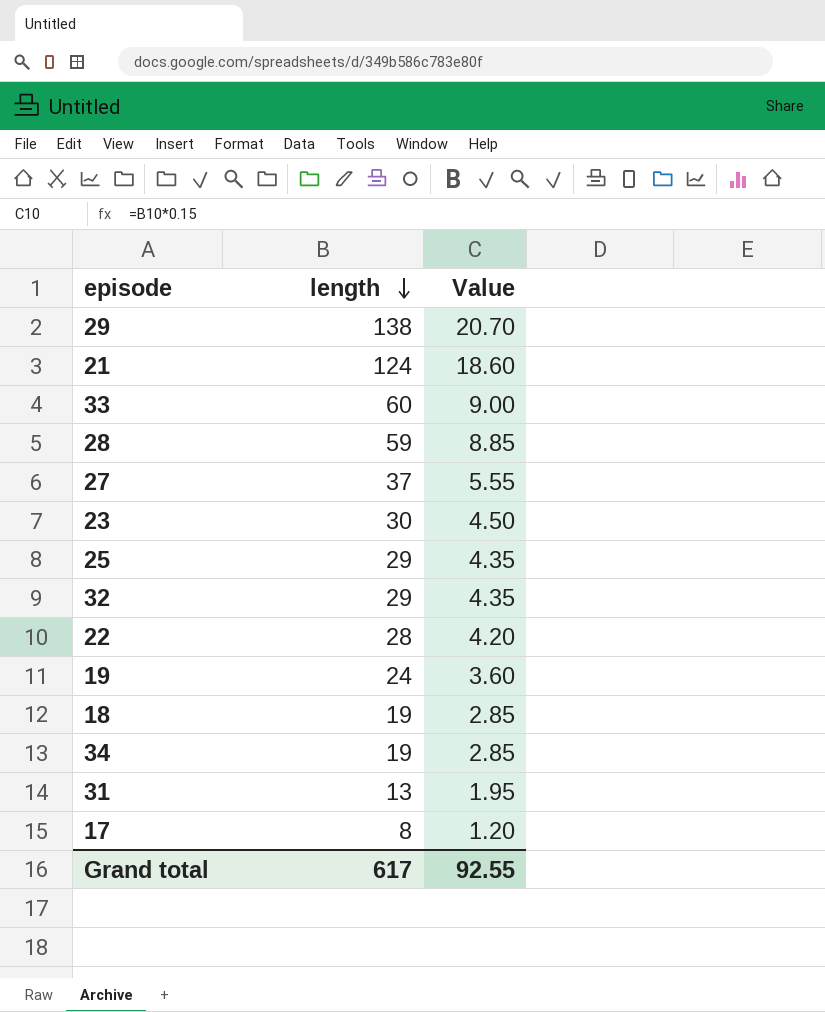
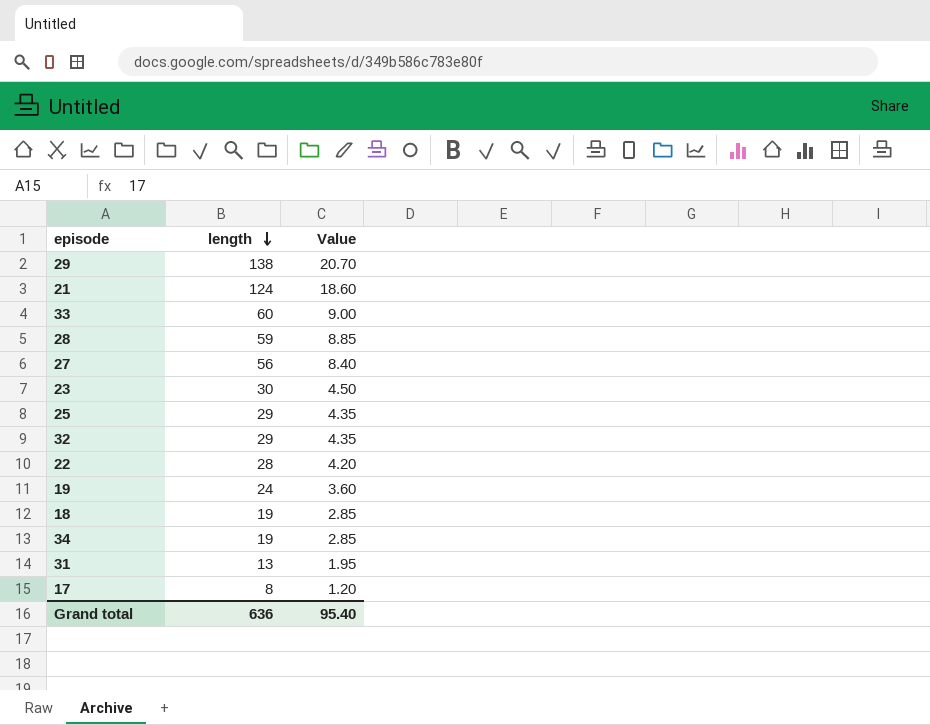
27 | length: 37 -> 56
27 | Value: 5.55 -> 8.40
Grand total | length: 617 -> 636
Grand total | Value: 92.55 -> 95.40

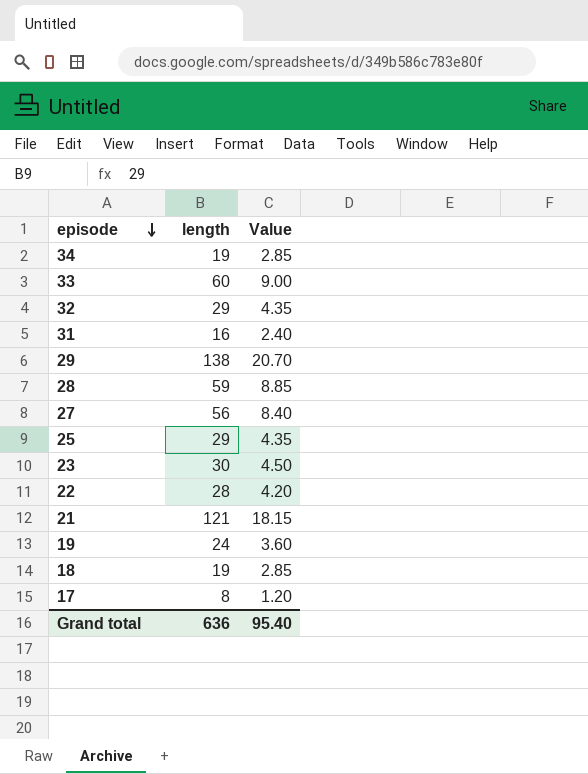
row order: length descending -> episode descending
31 | length: 13 -> 16
31 | Value: 1.95 -> 2.40
21 | length: 124 -> 121
21 | Value: 18.60 -> 18.15

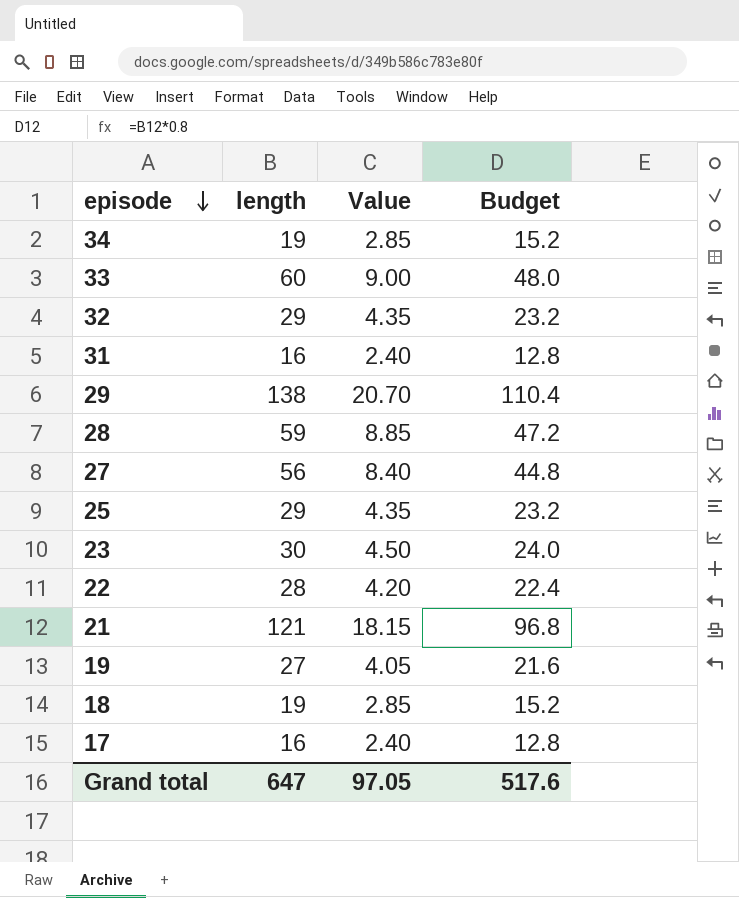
column Budget | formula: none -> [length] * 0.8
19 | length: 24 -> 27
19 | Value: 3.60 -> 4.05
17 | length: 8 -> 16
17 | Value: 1.20 -> 2.40
Grand total | length: 636 -> 647
Grand total | Value: 95.40 -> 97.05

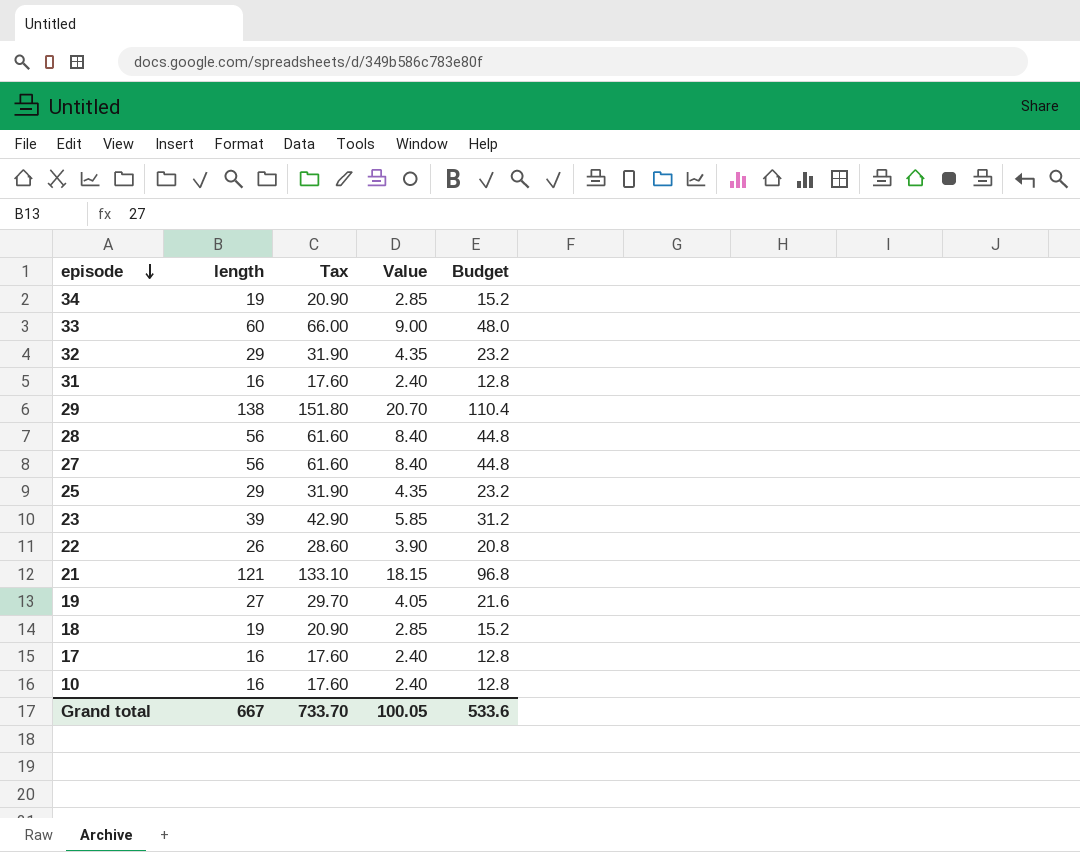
column Tax | formula: none -> [length] * 1.1
28 | length: 59 -> 56
28 | Value: 8.85 -> 8.40
28 | Budget: 47.2 -> 44.8
23 | length: 30 -> 39
23 | Value: 4.50 -> 5.85
23 | Budget: 24.0 -> 31.2
22 | length: 28 -> 26
22 | Value: 4.20 -> 3.90
22 | Budget: 22.4 -> 20.8
row 10: none -> 16 | 17.60 | 2.40 | 12.8
Grand total | length: 647 -> 667
Grand total | Value: 97.05 -> 100.05
Grand total | Budget: 517.6 -> 533.6

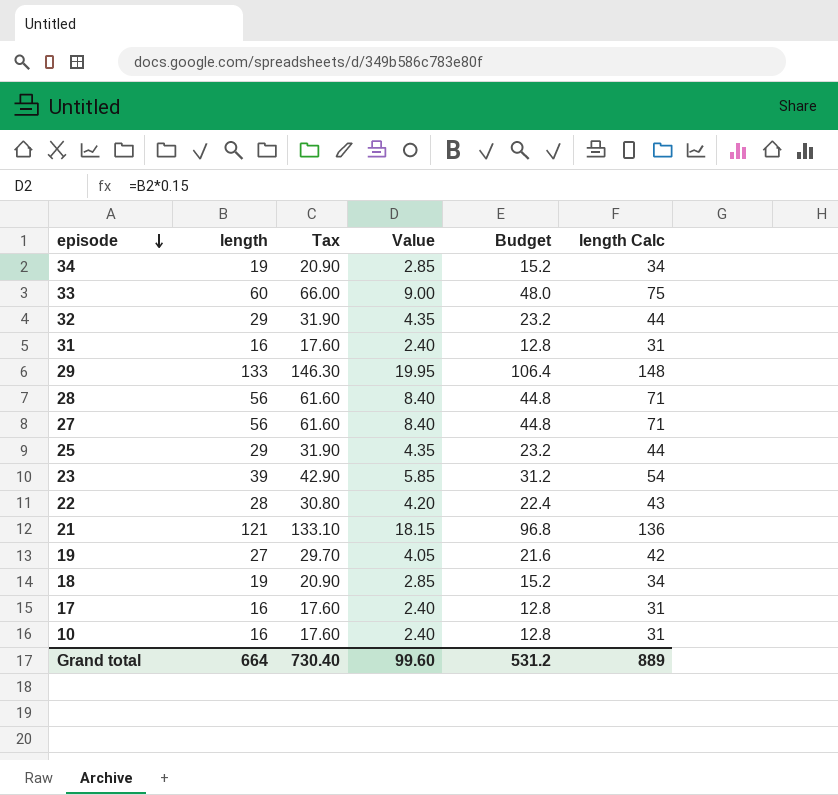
column length Calc | formula: none -> [length] + 15
29 | length: 138 -> 133
29 | Tax: 151.80 -> 146.30
29 | Value: 20.70 -> 19.95
29 | Budget: 110.4 -> 106.4
22 | length: 26 -> 28
22 | Tax: 28.60 -> 30.80
22 | Value: 3.90 -> 4.20
22 | Budget: 20.8 -> 22.4
Grand total | length: 667 -> 664
Grand total | Tax: 733.70 -> 730.40
Grand total | Value: 100.05 -> 99.60
Grand total | Budget: 533.6 -> 531.2

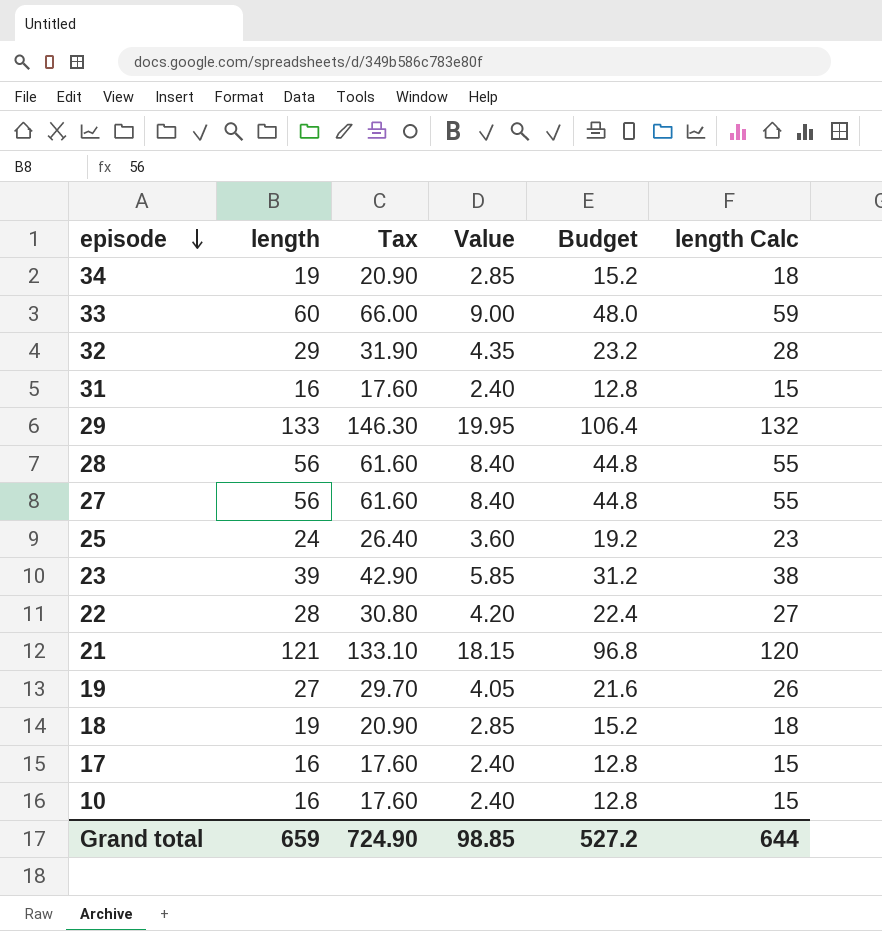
column length Calc | formula: [length] + 15 -> [length] - 1
25 | length: 29 -> 24
25 | Tax: 31.90 -> 26.40
25 | Value: 4.35 -> 3.60
25 | Budget: 23.2 -> 19.2
Grand total | length: 664 -> 659
Grand total | Tax: 730.40 -> 724.90
Grand total | Value: 99.60 -> 98.85
Grand total | Budget: 531.2 -> 527.2
Grand total | length Calc: 889 -> 644

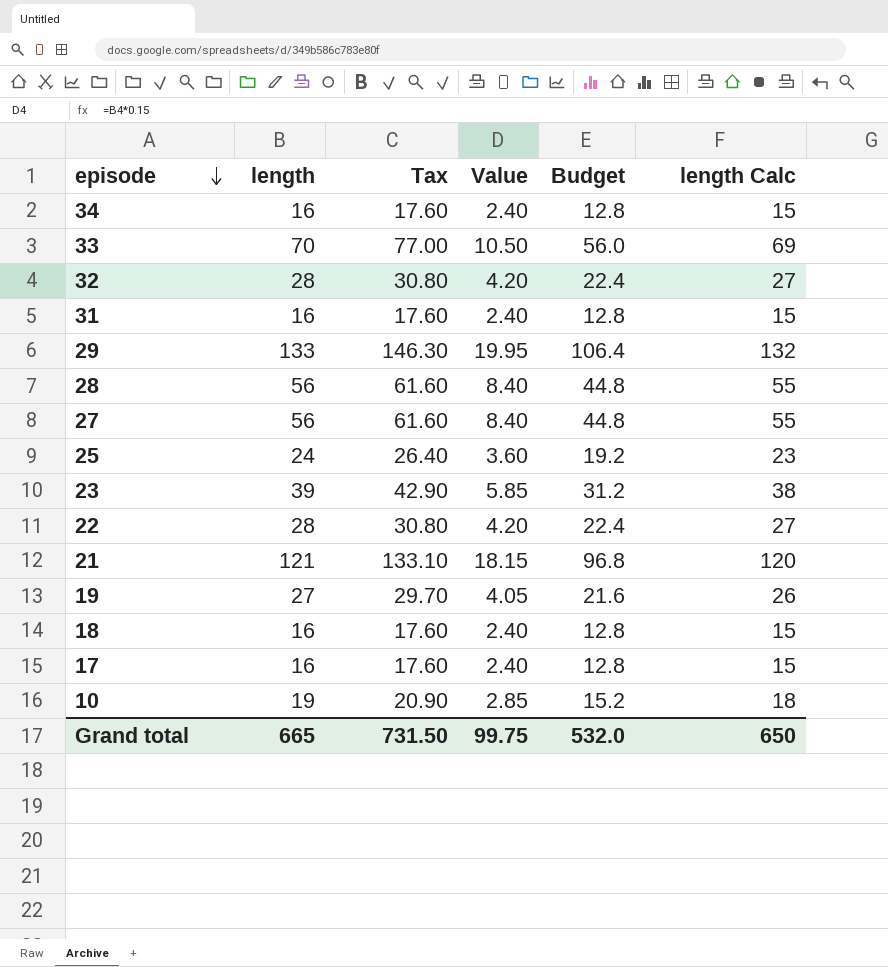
34 | length: 19 -> 16
34 | Tax: 20.90 -> 17.60
34 | Value: 2.85 -> 2.40
34 | Budget: 15.2 -> 12.8
34 | length Calc: 18 -> 15
33 | length: 60 -> 70
33 | Tax: 66.00 -> 77.00
33 | Value: 9.00 -> 10.50
33 | Budget: 48.0 -> 56.0
33 | length Calc: 59 -> 69
32 | length: 29 -> 28
32 | Tax: 31.90 -> 30.80
32 | Value: 4.35 -> 4.20
32 | Budget: 23.2 -> 22.4
32 | length Calc: 28 -> 27
18 | length: 19 -> 16
18 | Tax: 20.90 -> 17.60
18 | Value: 2.85 -> 2.40
18 | Budget: 15.2 -> 12.8
18 | length Calc: 18 -> 15
10 | length: 16 -> 19
10 | Tax: 17.60 -> 20.90
10 | Value: 2.40 -> 2.85
10 | Budget: 12.8 -> 15.2
10 | length Calc: 15 -> 18
Grand total | length: 659 -> 665
Grand total | Tax: 724.90 -> 731.50
Grand total | Value: 98.85 -> 99.75
Grand total | Budget: 527.2 -> 532.0
Grand total | length Calc: 644 -> 650

